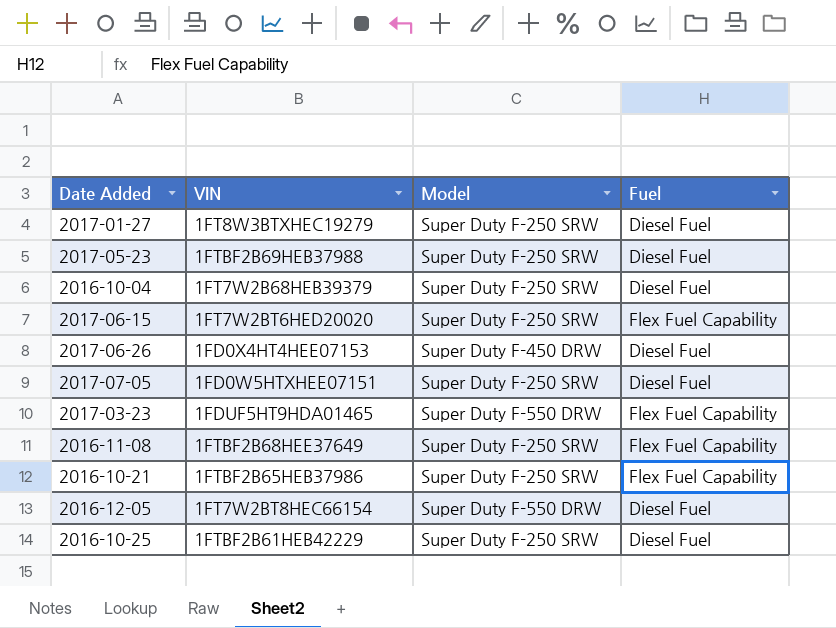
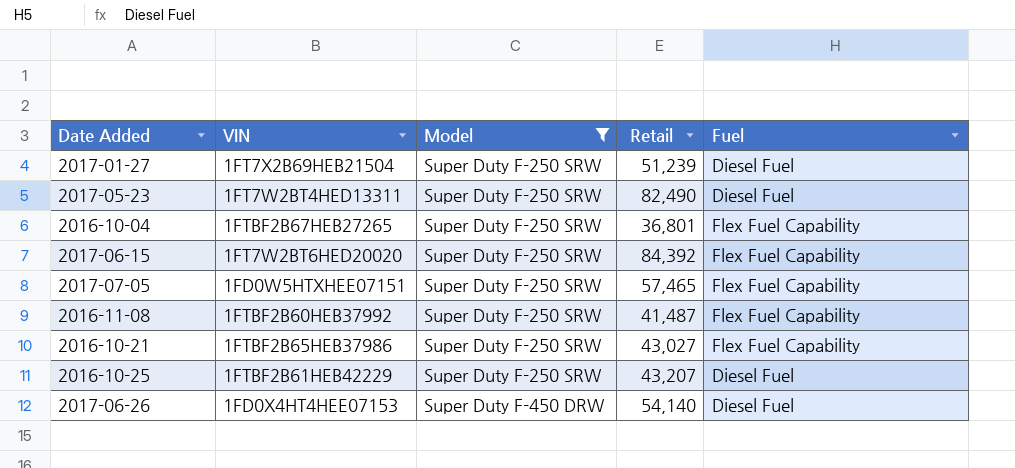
filter: none -> Model != Super Duty F-550 DRW
row order: none -> Model ascending
column Retail | position: none -> 4
2017-01-27 | VIN: 1FT8W3BTXHEC19279 -> 1FT7X2B69HEB21504
2017-05-23 | VIN: 1FTBF2B69HEB37988 -> 1FT7W2BT4HED13311
2016-10-04 | VIN: 1FT7W2B68HEB39379 -> 1FTBF2B67HEB27265
2016-10-04 | Fuel: Diesel Fuel -> Flex Fuel Capability
2017-07-05 | Fuel: Diesel Fuel -> Flex Fuel Capability
2016-11-08 | VIN: 1FTBF2B68HEE37649 -> 1FTBF2B60HEB37992

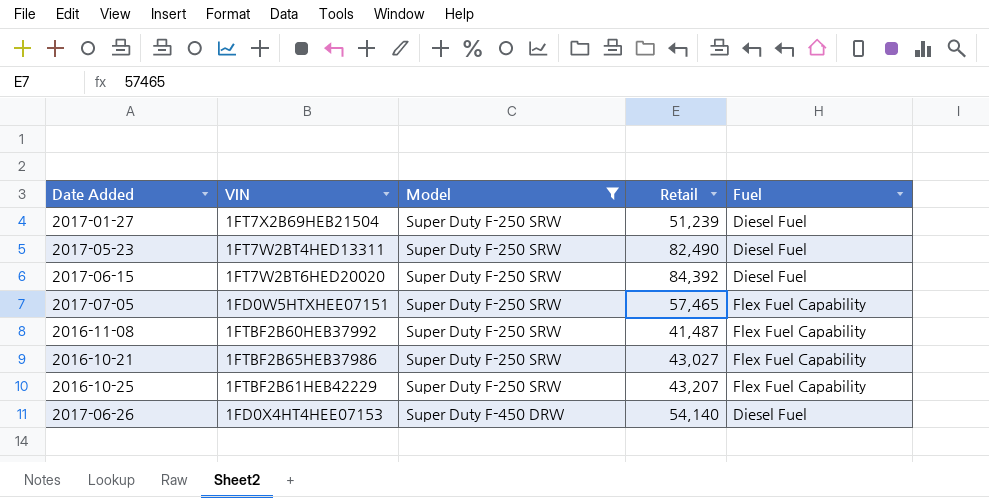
row 2016-10-04: 1FTBF2B67HEB27265 | Super Duty F-250 SRW | 36,801 | Flex Fuel Capability -> none
2017-06-15 | Fuel: Flex Fuel Capability -> Diesel Fuel
2016-10-25 | Fuel: Diesel Fuel -> Flex Fuel Capability

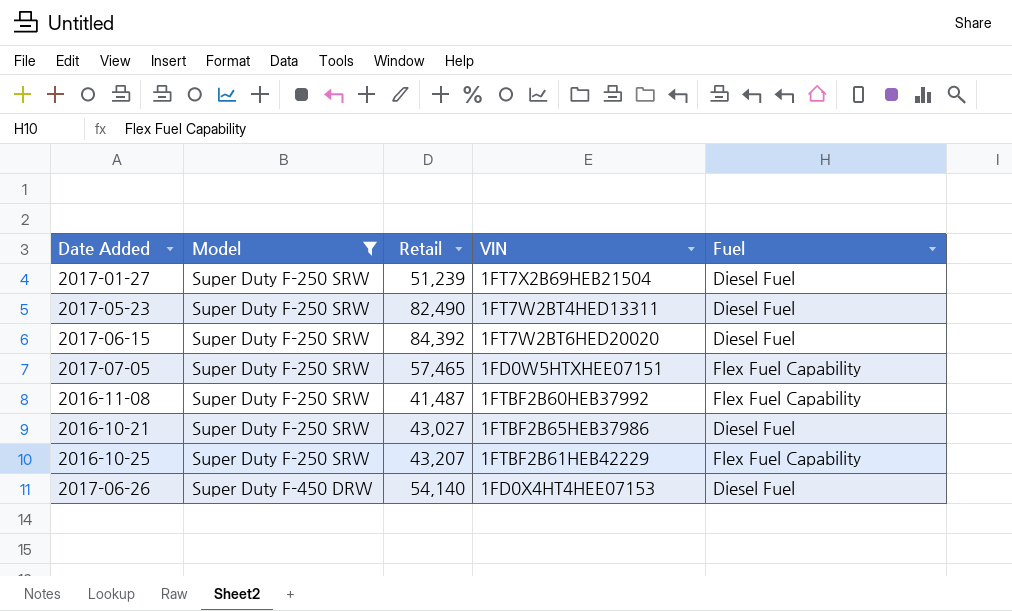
column VIN | position: 2 -> 4
2016-10-21 | Fuel: Flex Fuel Capability -> Diesel Fuel

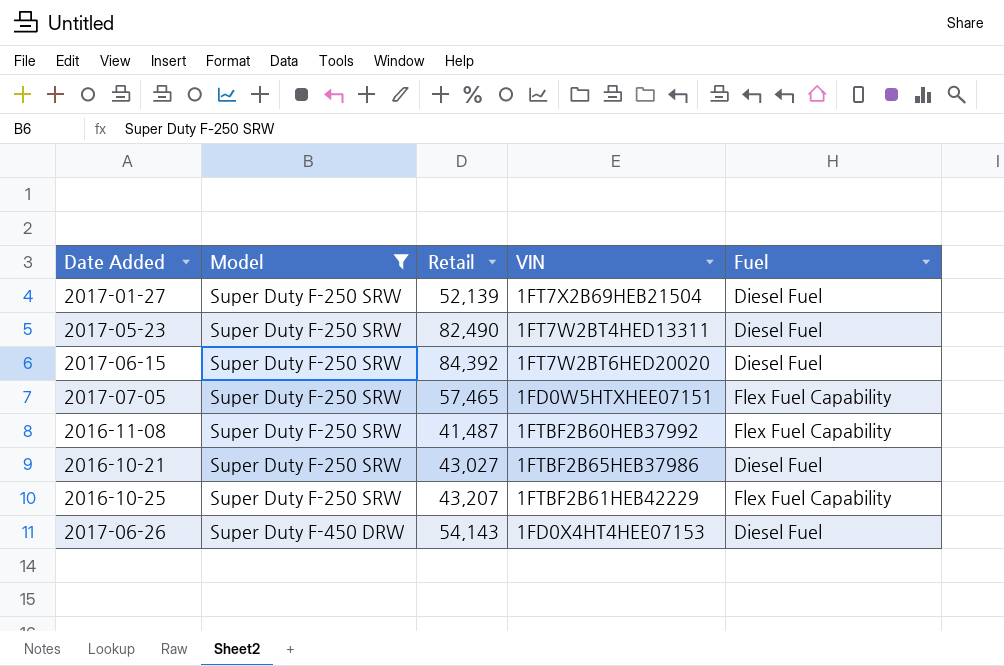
2017-01-27 | Retail: 51,239 -> 52,139
2017-06-26 | Retail: 54,140 -> 54,143

